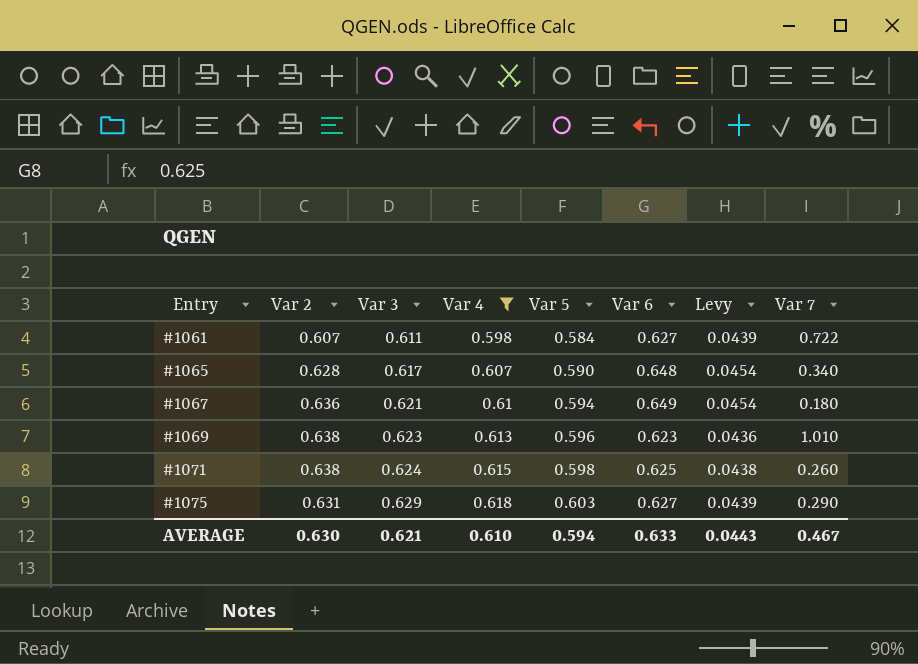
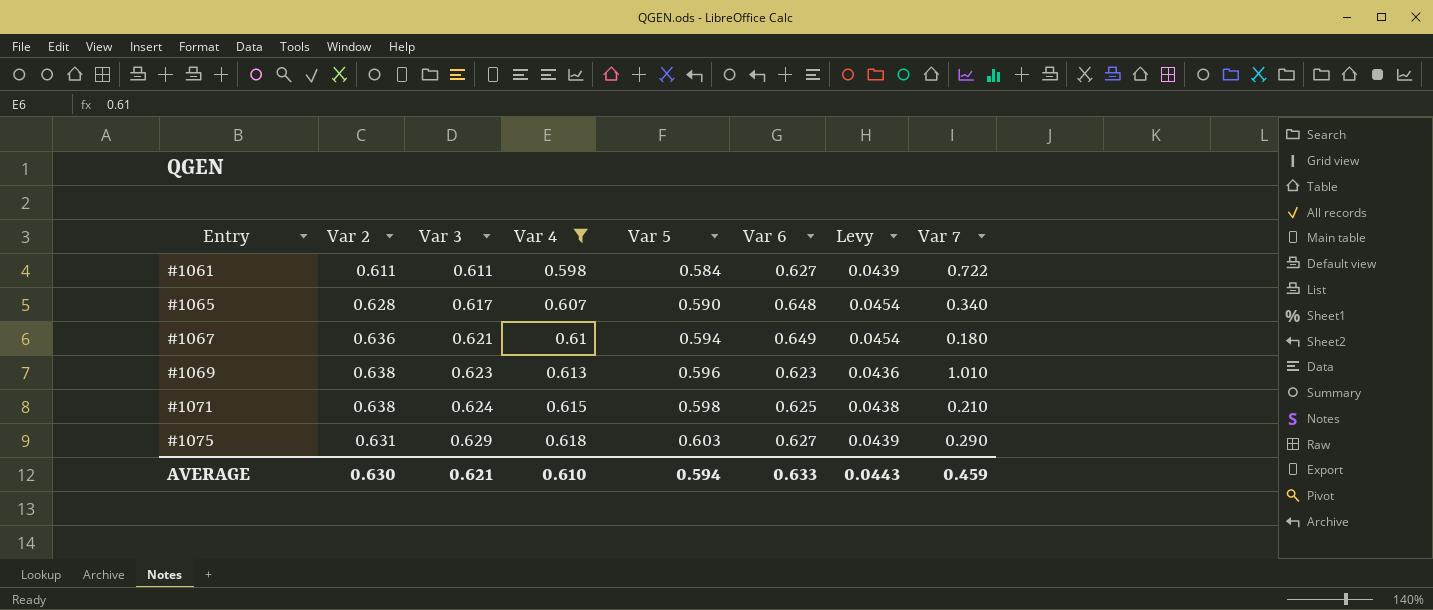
#1061 | Var 2: 0.607 -> 0.611
#1071 | Var 7: 0.260 -> 0.210
AVERAGE | Var 7: 0.467 -> 0.459

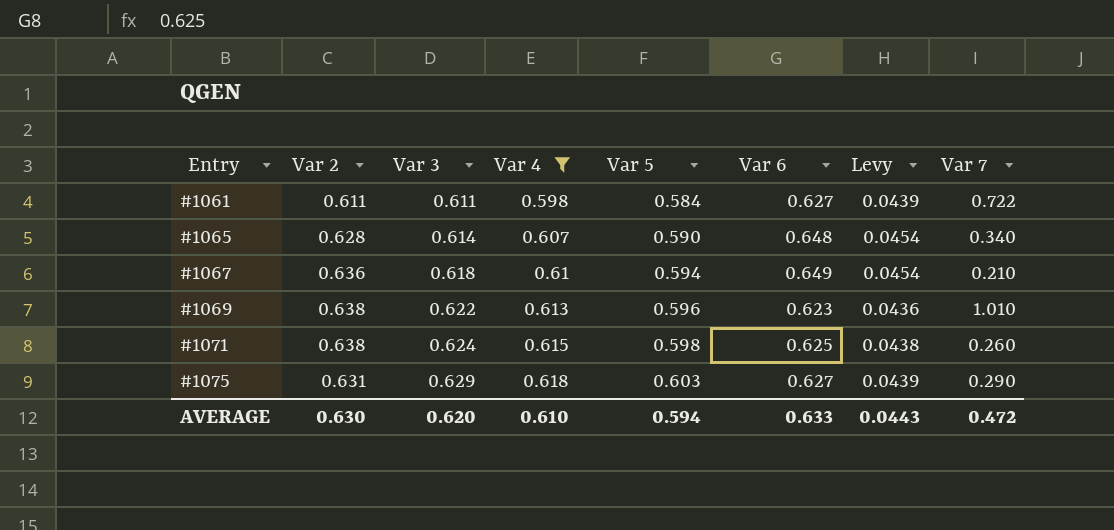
#1065 | Var 3: 0.617 -> 0.614
#1067 | Var 3: 0.621 -> 0.618
#1067 | Var 7: 0.180 -> 0.210
#1069 | Var 3: 0.623 -> 0.622
#1071 | Var 7: 0.210 -> 0.260
AVERAGE | Var 3: 0.621 -> 0.620
AVERAGE | Var 7: 0.459 -> 0.472

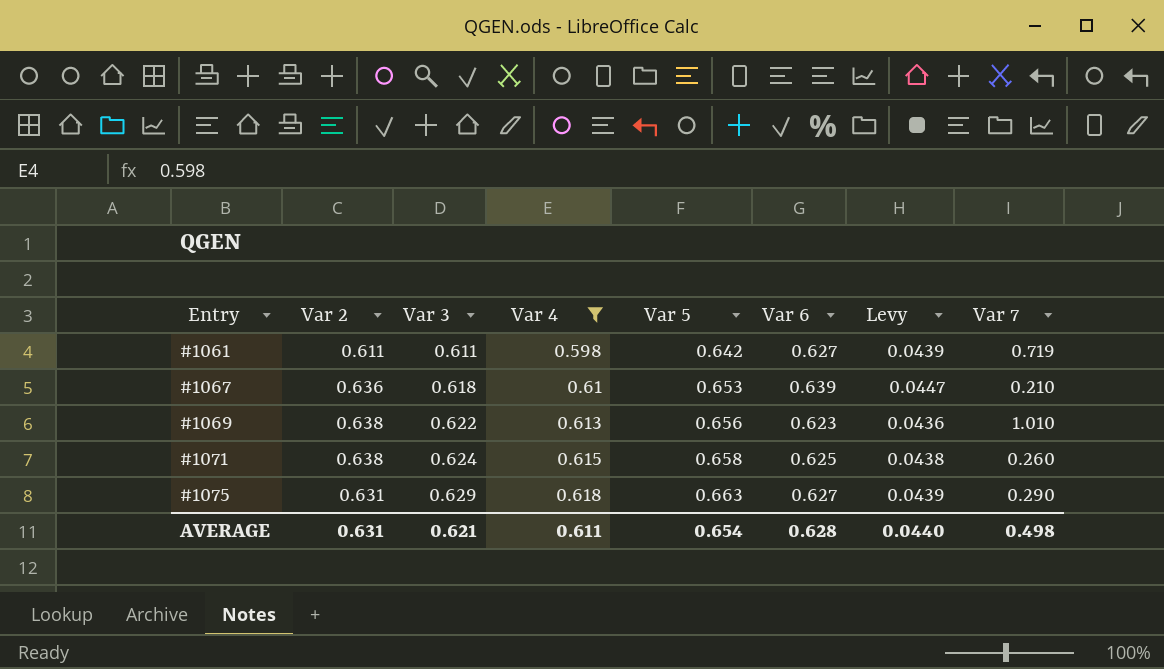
row #1065: 0.628 | 0.614 | 0.607 | 0.590 | 0.648 | 0.0454 | 0.340 -> none
#1061 | Var 5: 0.584 -> 0.642
#1061 | Var 7: 0.722 -> 0.719
#1067 | Var 5: 0.594 -> 0.653
#1067 | Var 6: 0.649 -> 0.639
#1067 | Levy: 0.0454 -> 0.0447
#1069 | Var 5: 0.596 -> 0.656
#1071 | Var 5: 0.598 -> 0.658
#1075 | Var 5: 0.603 -> 0.663
AVERAGE | Var 2: 0.630 -> 0.631
AVERAGE | Var 3: 0.620 -> 0.621
AVERAGE | Var 4: 0.610 -> 0.611
AVERAGE | Var 5: 0.594 -> 0.654
AVERAGE | Var 6: 0.633 -> 0.628
AVERAGE | Levy: 0.0443 -> 0.0440
AVERAGE | Var 7: 0.472 -> 0.498

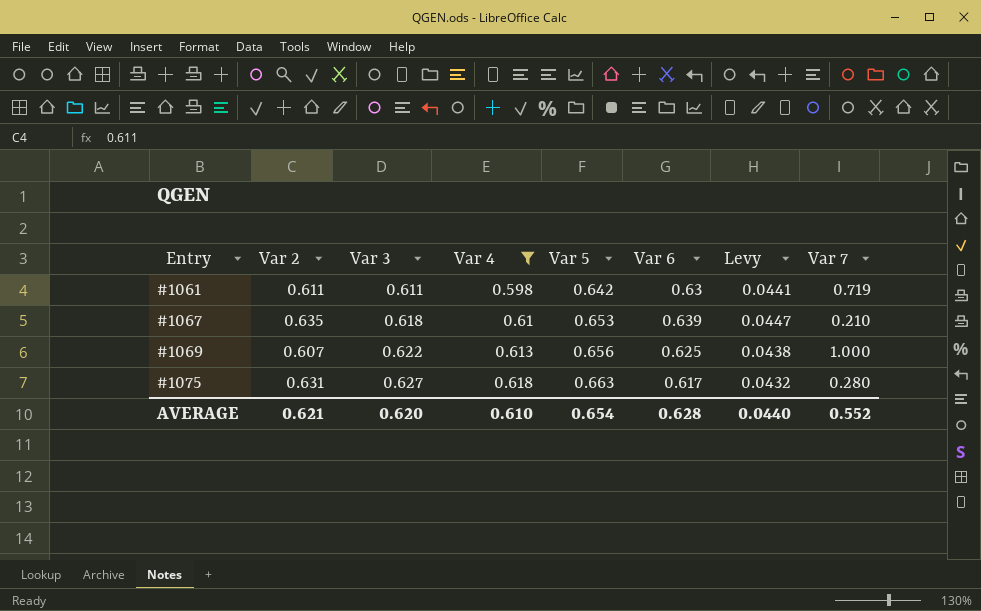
row #1071: 0.638 | 0.624 | 0.615 | 0.658 | 0.625 | 0.0438 | 0.260 -> none
#1061 | Var 6: 0.627 -> 0.63
#1061 | Levy: 0.0439 -> 0.0441
#1067 | Var 2: 0.636 -> 0.635
#1069 | Var 2: 0.638 -> 0.607
#1069 | Var 6: 0.623 -> 0.625
#1069 | Levy: 0.0436 -> 0.0438
#1069 | Var 7: 1.010 -> 1.000
#1075 | Var 3: 0.629 -> 0.627
#1075 | Var 6: 0.627 -> 0.617
#1075 | Levy: 0.0439 -> 0.0432
#1075 | Var 7: 0.290 -> 0.280
AVERAGE | Var 2: 0.631 -> 0.621
AVERAGE | Var 3: 0.621 -> 0.620
AVERAGE | Var 4: 0.611 -> 0.610
AVERAGE | Var 7: 0.498 -> 0.552

